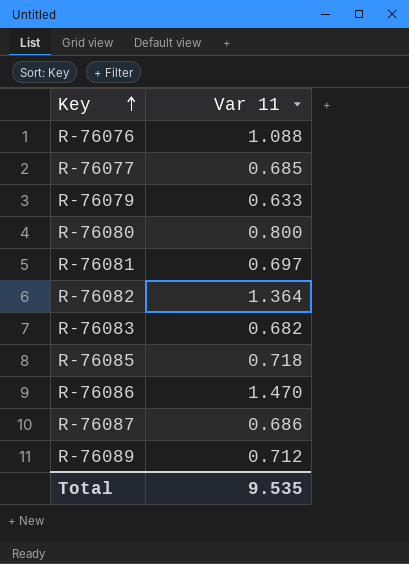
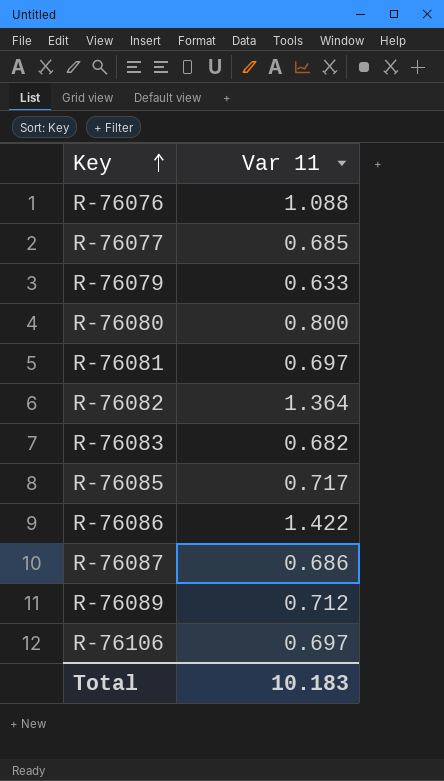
R-76085 | Var 11: 0.718 -> 0.717
R-76086 | Var 11: 1.470 -> 1.422
row R-76106: none -> 0.697
Total | Var 11: 9.535 -> 10.183

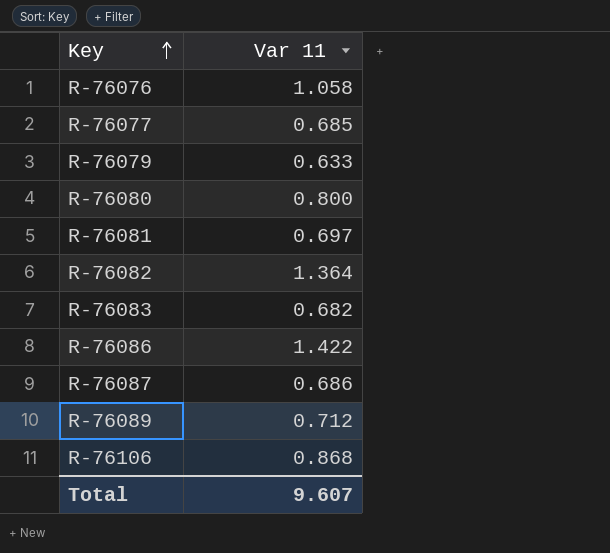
row R-76085: 0.717 -> none
R-76076 | Var 11: 1.088 -> 1.058
R-76106 | Var 11: 0.697 -> 0.868
Total | Var 11: 10.183 -> 9.607

